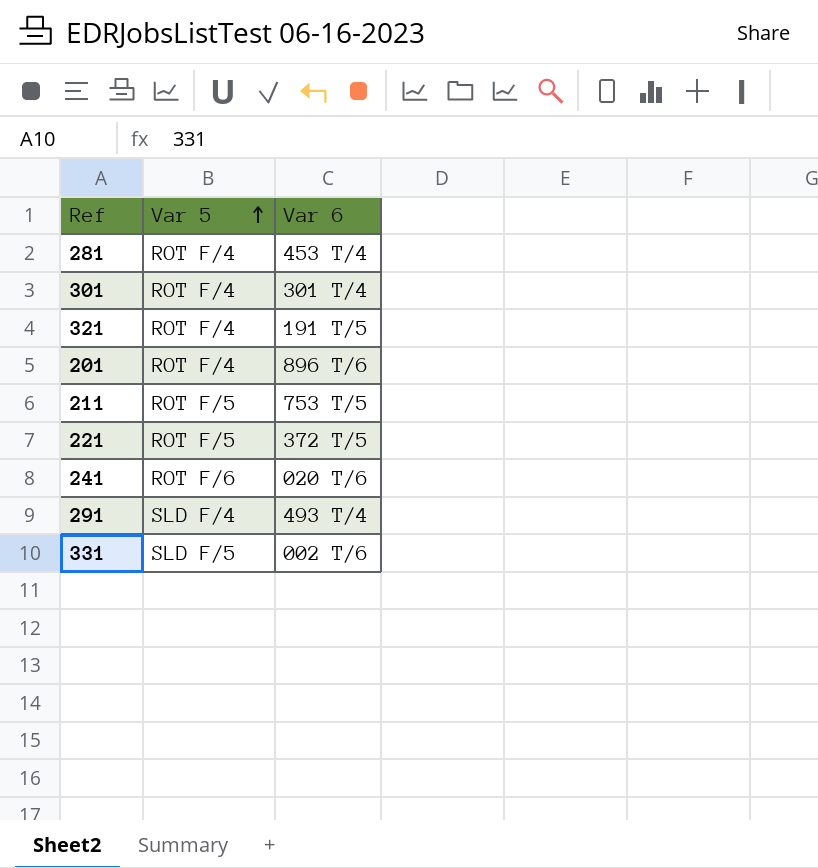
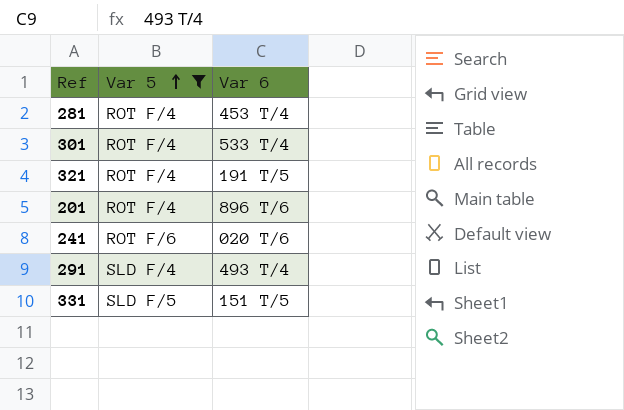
filter: none -> Var 5 != ROT F/5
301 | Var 6: 301 T/4 -> 533 T/4
331 | Var 6: 002 T/6 -> 151 T/5

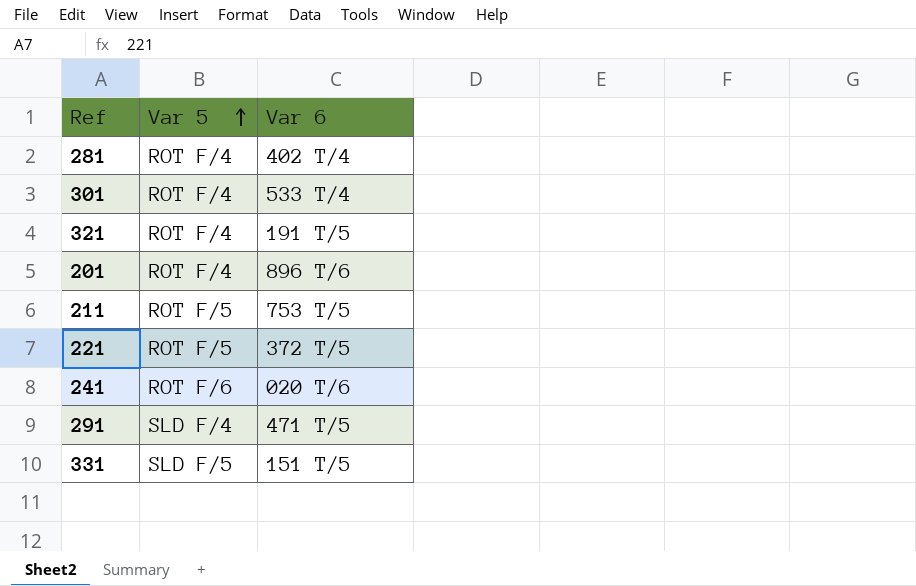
filter: Var 5 != ROT F/5 -> none
281 | Var 6: 453 T/4 -> 402 T/4
291 | Var 6: 493 T/4 -> 471 T/5

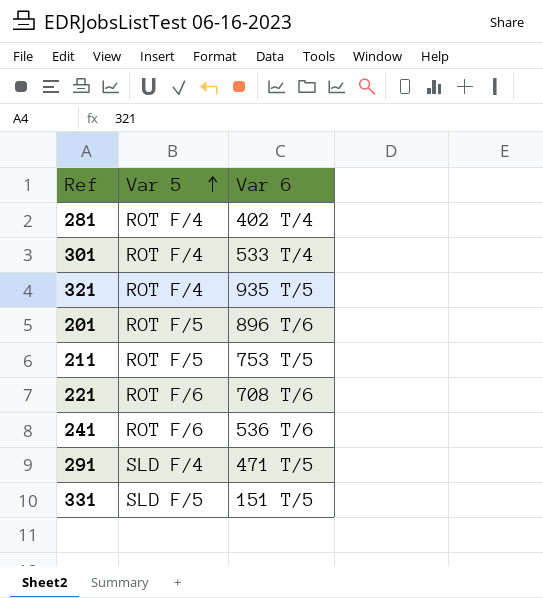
321 | Var 6: 191 T/5 -> 935 T/5
201 | Var 5: ROT F/4 -> ROT F/5
221 | Var 5: ROT F/5 -> ROT F/6
221 | Var 6: 372 T/5 -> 708 T/6
241 | Var 6: 020 T/6 -> 536 T/6

